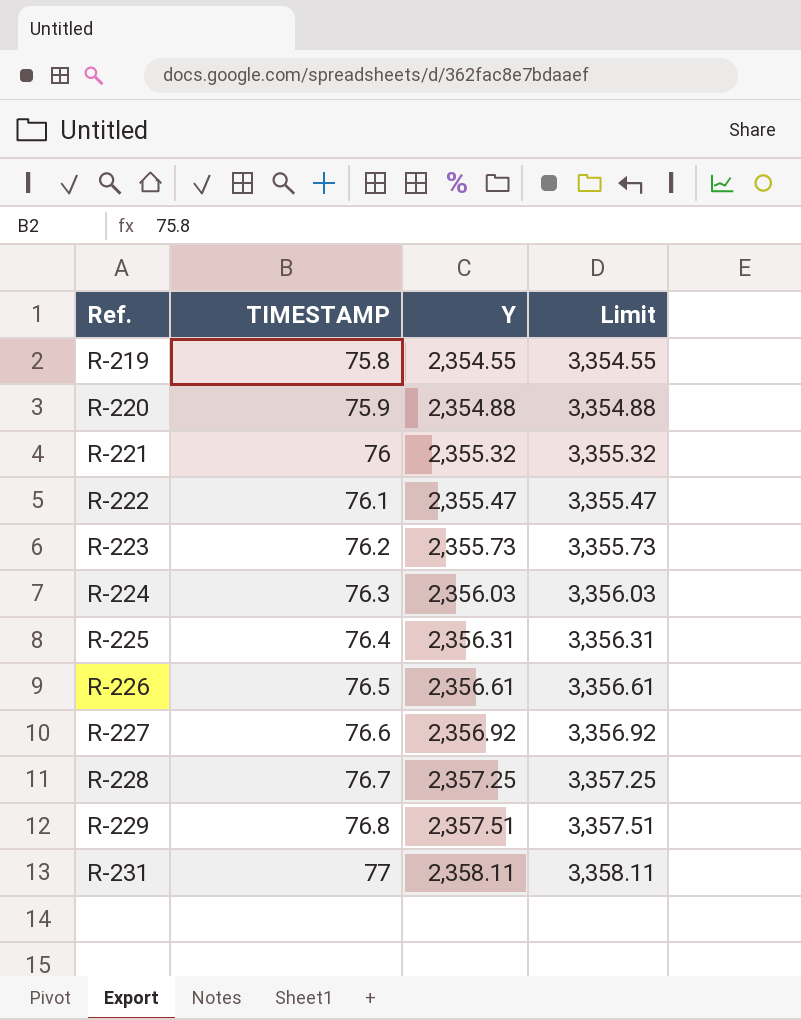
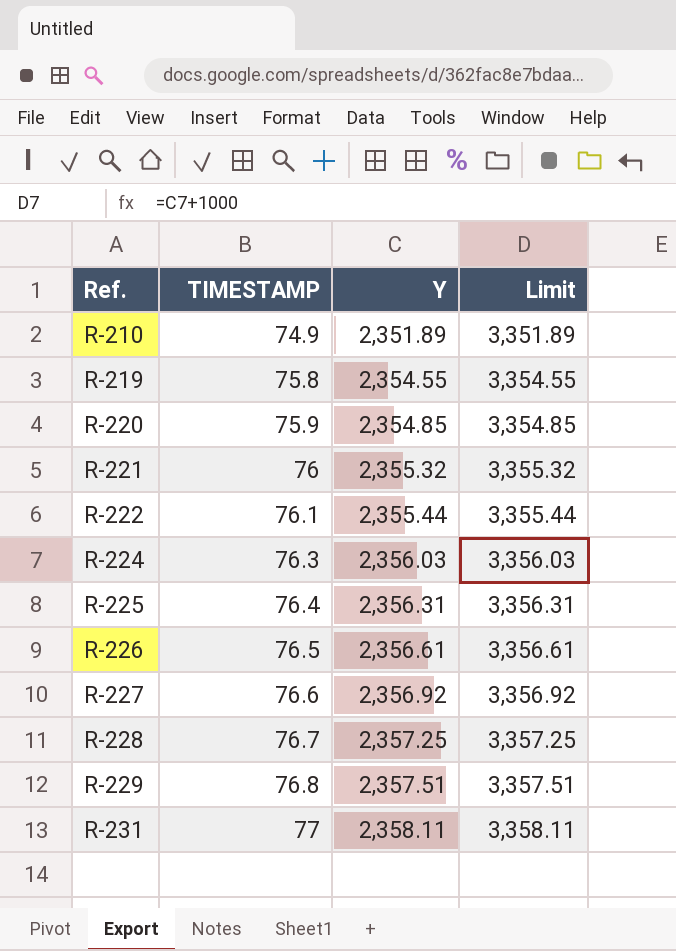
row R-223: 76.2 | 2,355.73 | 3,355.73 -> none
row R-210: none -> 74.9 | 2,351.89 | 3,351.89
R-220 | Y: 2,354.88 -> 2,354.85
R-220 | Limit: 3,354.88 -> 3,354.85
R-222 | Y: 2,355.47 -> 2,355.44
R-222 | Limit: 3,355.47 -> 3,355.44

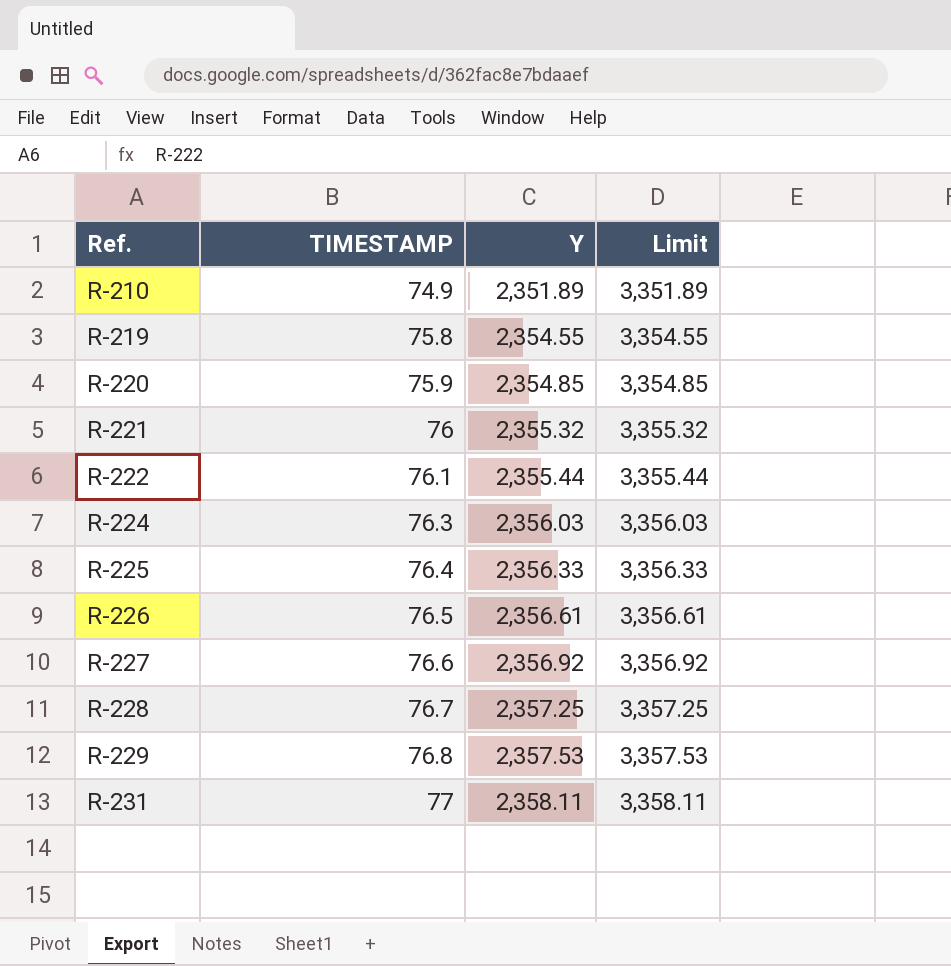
R-225 | Y: 2,356.31 -> 2,356.33
R-225 | Limit: 3,356.31 -> 3,356.33
R-229 | Y: 2,357.51 -> 2,357.53
R-229 | Limit: 3,357.51 -> 3,357.53

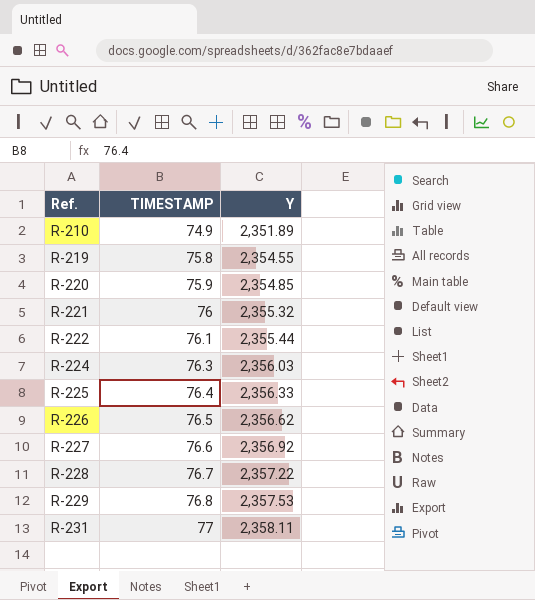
column Limit | formula: [Y] + 1000 -> none
R-226 | Y: 2,356.61 -> 2,356.62
R-228 | Y: 2,357.25 -> 2,357.22

